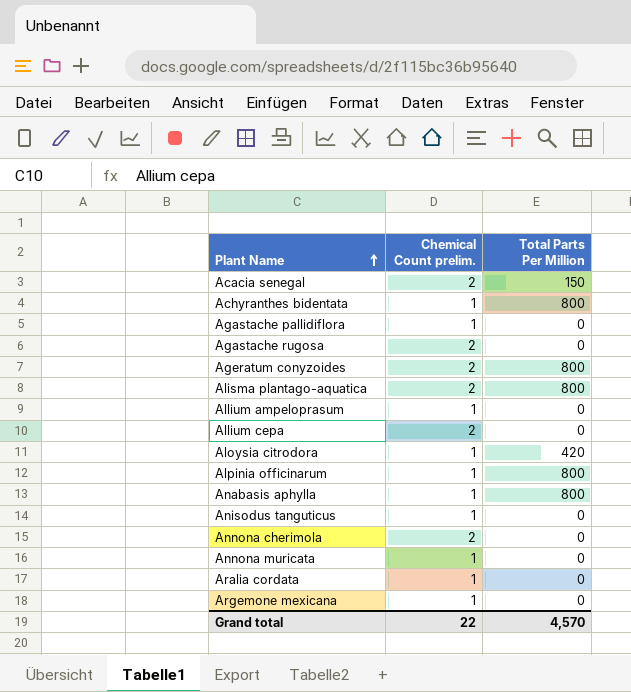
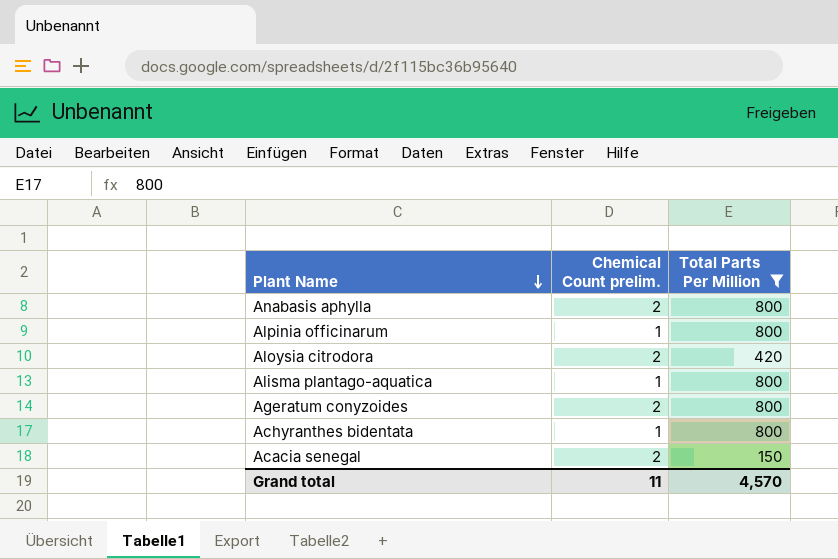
filter: none -> Total Parts Per Million != 0
row order: Plant Name ascending -> Plant Name descending
Anabasis aphylla | Chemical Count prelim.: 1 -> 2
Aloysia citrodora | Chemical Count prelim.: 1 -> 2
Alisma plantago-aquatica | Chemical Count prelim.: 2 -> 1
Grand total | Chemical Count prelim.: 22 -> 11

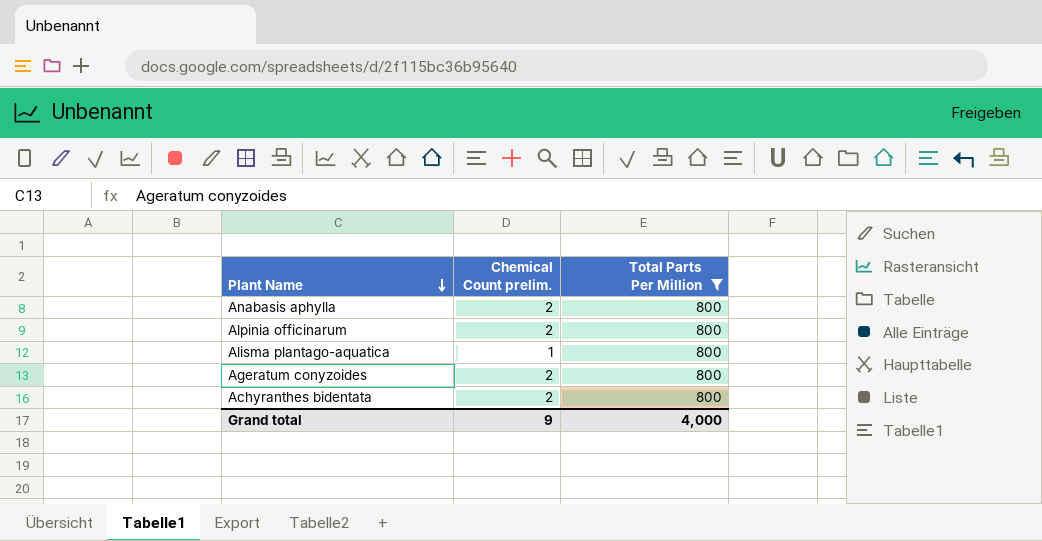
row Aloysia citrodora: 2 | 420 -> none
row Acacia senegal: 2 | 150 -> none
Alpinia officinarum | Chemical Count prelim.: 1 -> 2
Achyranthes bidentata | Chemical Count prelim.: 1 -> 2
Grand total | Chemical Count prelim.: 11 -> 9
Grand total | Total Parts Per Million: 4,570 -> 4,000

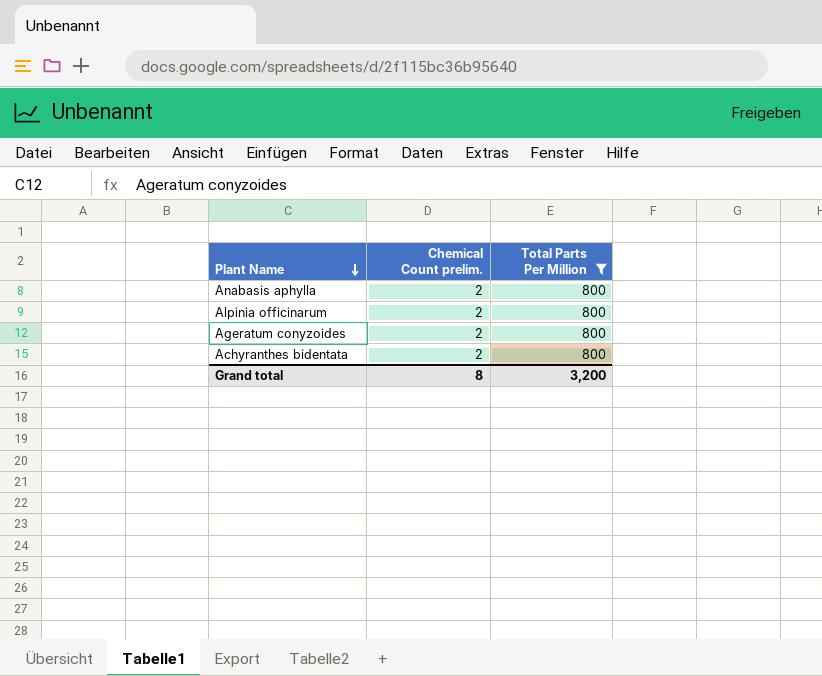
row Alisma plantago-aquatica: 1 | 800 -> none
Grand total | Chemical Count prelim.: 9 -> 8
Grand total | Total Parts Per Million: 4,000 -> 3,200

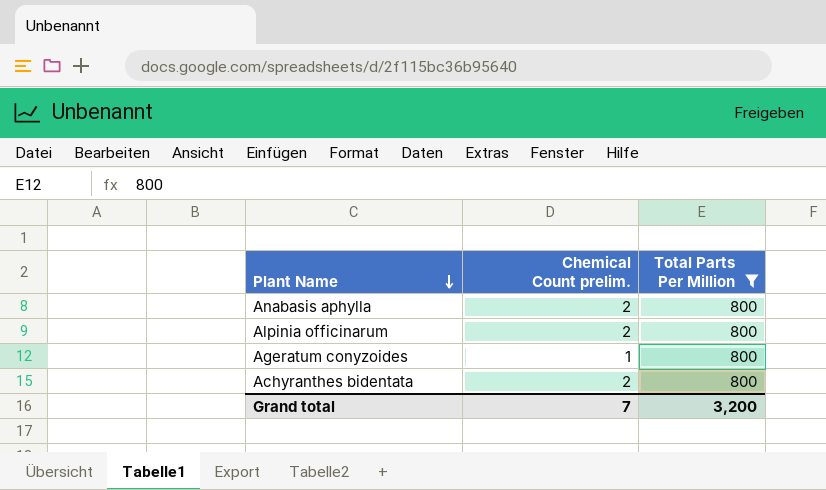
Ageratum conyzoides | Chemical Count prelim.: 2 -> 1
Grand total | Chemical Count prelim.: 8 -> 7

